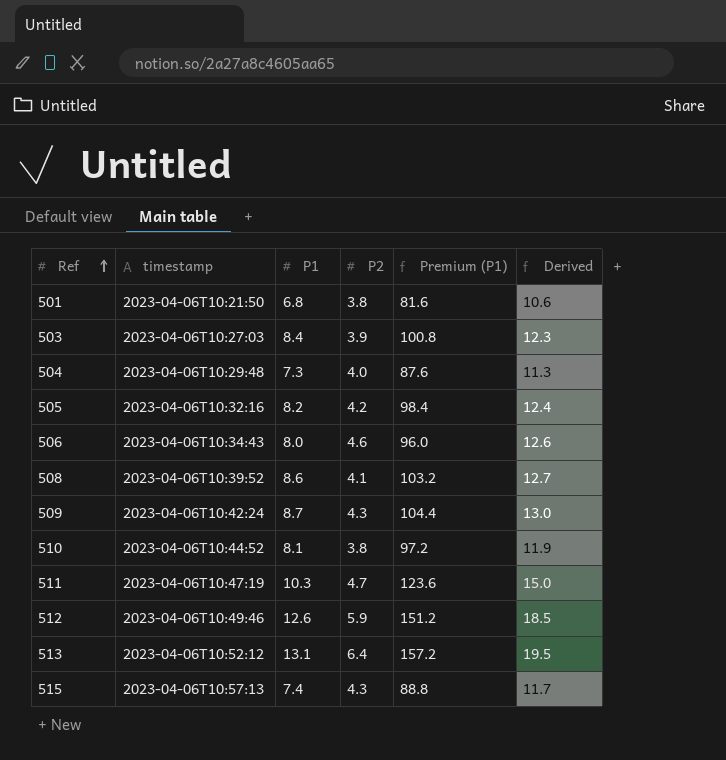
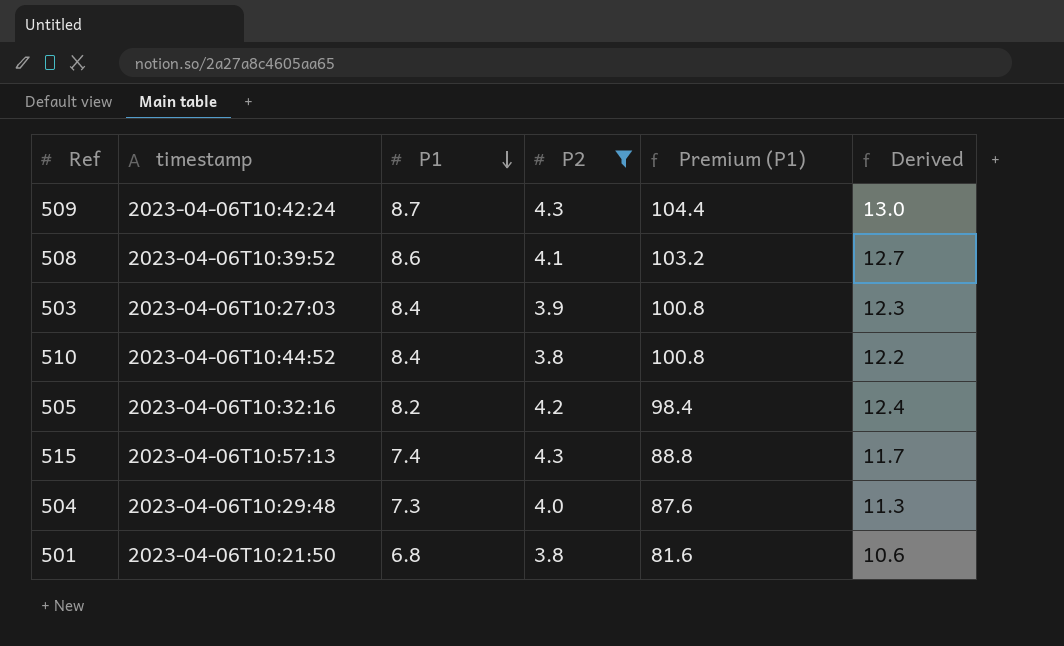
filter: none -> P2 <= 4.3
row order: Ref ascending -> P1 descending
510 | P1: 8.1 -> 8.4
510 | Premium (P1): 97.2 -> 100.8
510 | Derived: 11.9 -> 12.2

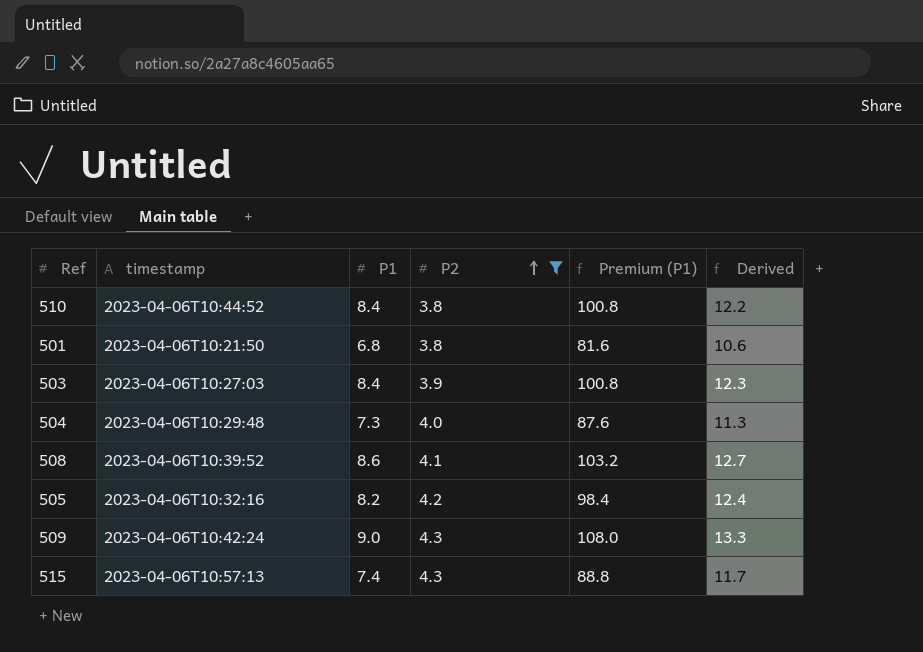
row order: P1 descending -> P2 ascending
509 | P1: 8.7 -> 9.0
509 | Premium (P1): 104.4 -> 108.0
509 | Derived: 13.0 -> 13.3

